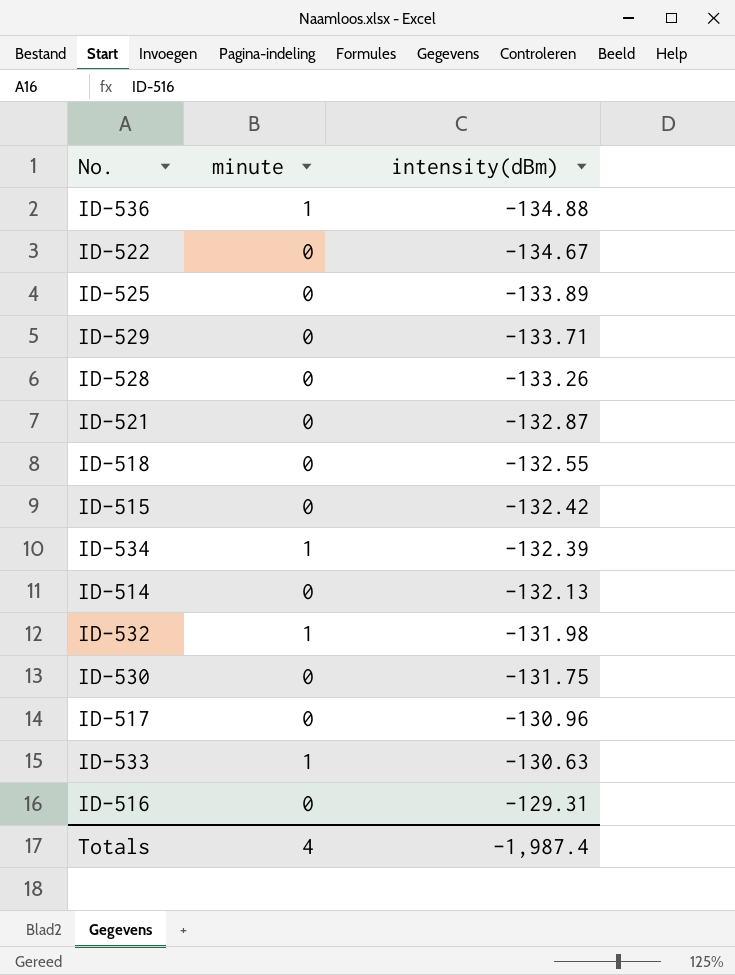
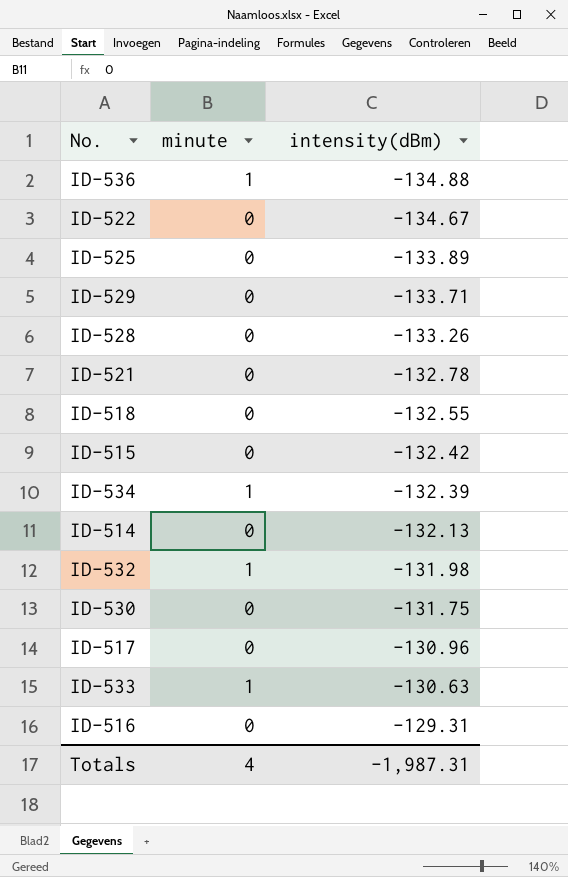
ID-521 | intensity(dBm): -132.87 -> -132.78
Totals | intensity(dBm): -1,987.4 -> -1,987.31

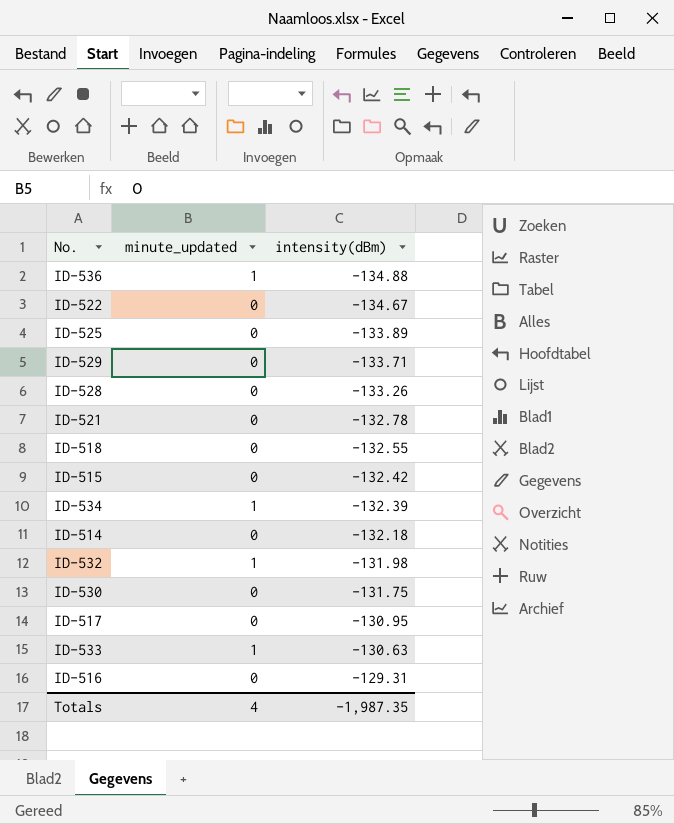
column name: minute -> minute_updated
ID-514 | intensity(dBm): -132.13 -> -132.18
ID-517 | intensity(dBm): -130.96 -> -130.95
Totals | intensity(dBm): -1,987.31 -> -1,987.35

